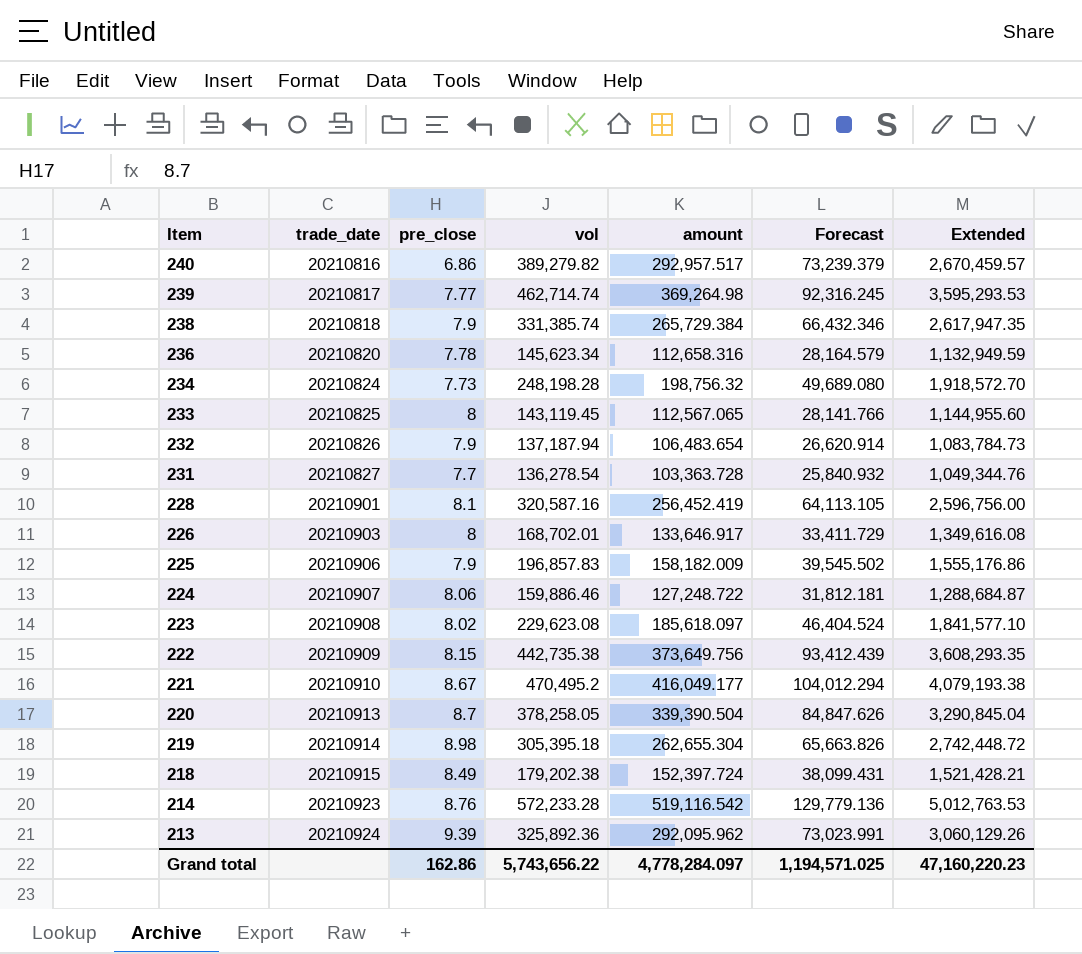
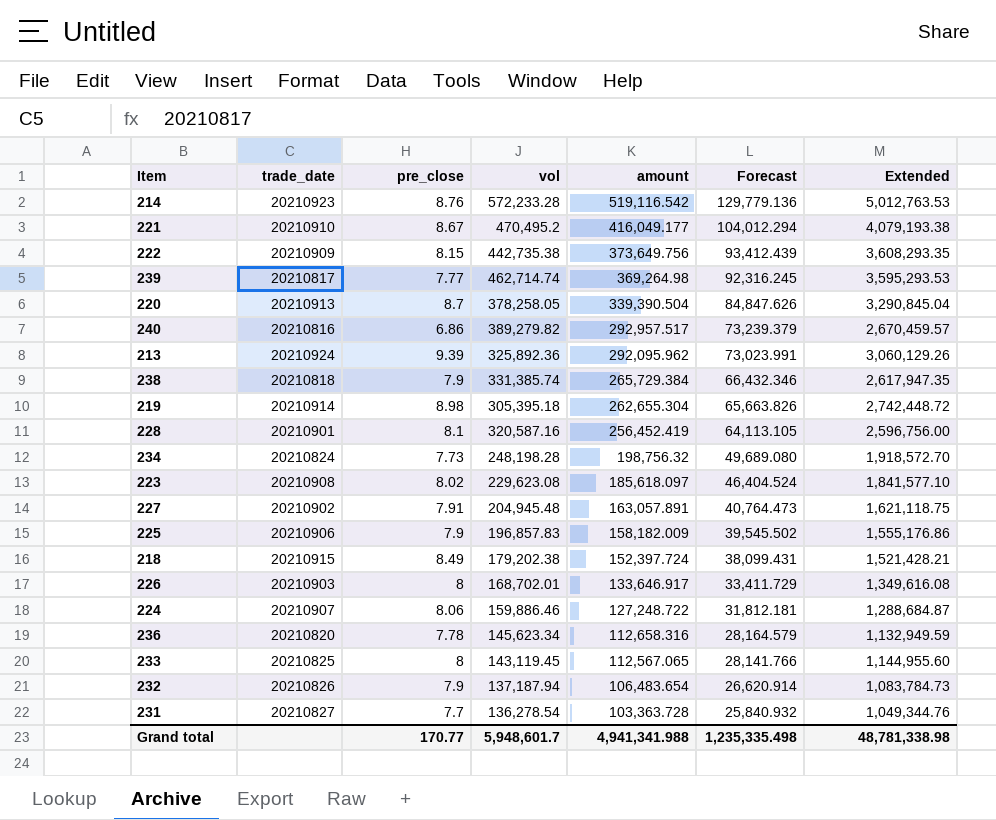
row order: Item descending -> amount descending
row 227: none -> 20210902 | 7.91 | 204,945.48 | 163,057.891 | 40,764.473 | 1,621,118.75
Grand total | pre_close: 162.86 -> 170.77
Grand total | vol: 5,743,656.22 -> 5,948,601.7
Grand total | amount: 4,778,284.097 -> 4,941,341.988
Grand total | Forecast: 1,194,571.025 -> 1,235,335.498
Grand total | Extended: 47,160,220.23 -> 48,781,338.98

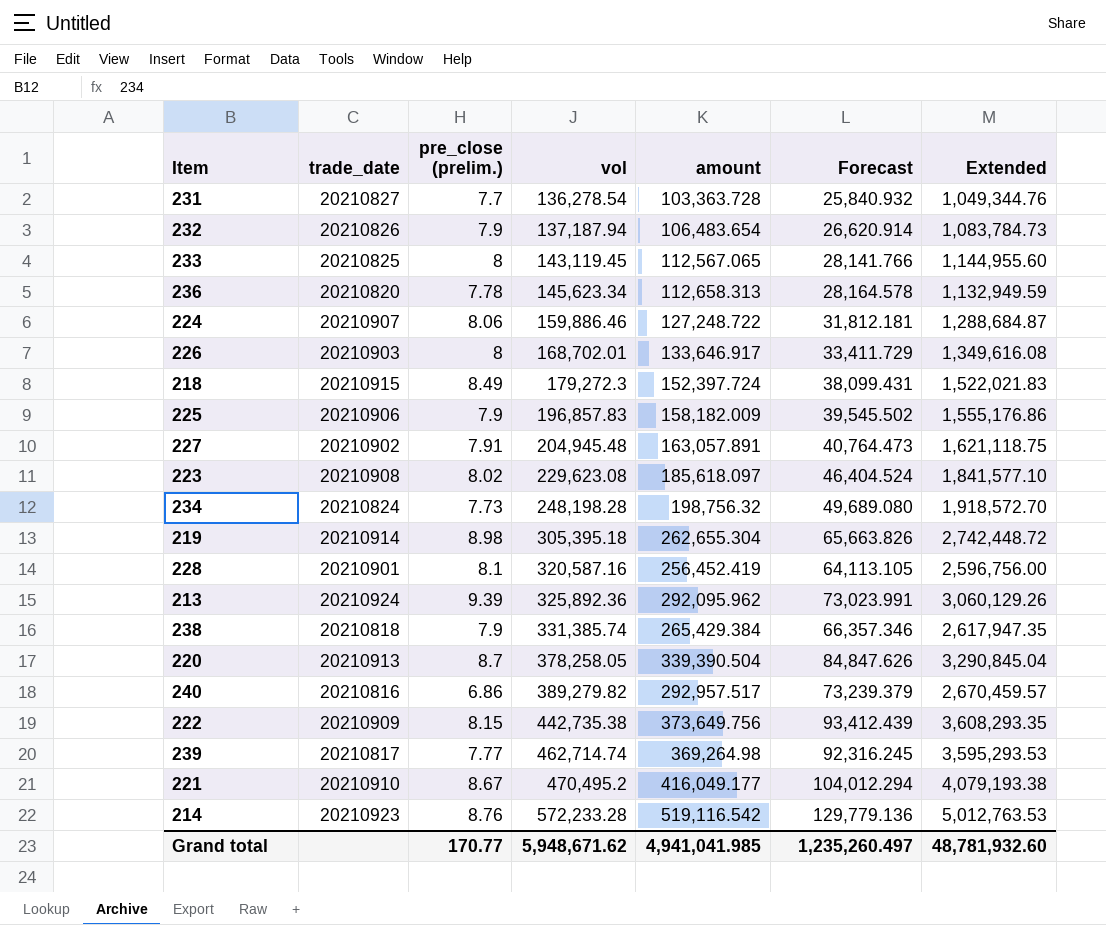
row order: amount descending -> vol ascending
column name: pre_close -> pre_close (prelim.)
236 | amount: 112,658.316 -> 112,658.313
236 | Forecast: 28,164.579 -> 28,164.578
218 | vol: 179,202.38 -> 179,272.3
218 | Extended: 1,521,428.21 -> 1,522,021.83
238 | amount: 265,729.384 -> 265,429.384
238 | Forecast: 66,432.346 -> 66,357.346
Grand total | vol: 5,948,601.7 -> 5,948,671.62
Grand total | amount: 4,941,341.988 -> 4,941,041.985
Grand total | Forecast: 1,235,335.498 -> 1,235,260.497
Grand total | Extended: 48,781,338.98 -> 48,781,932.60

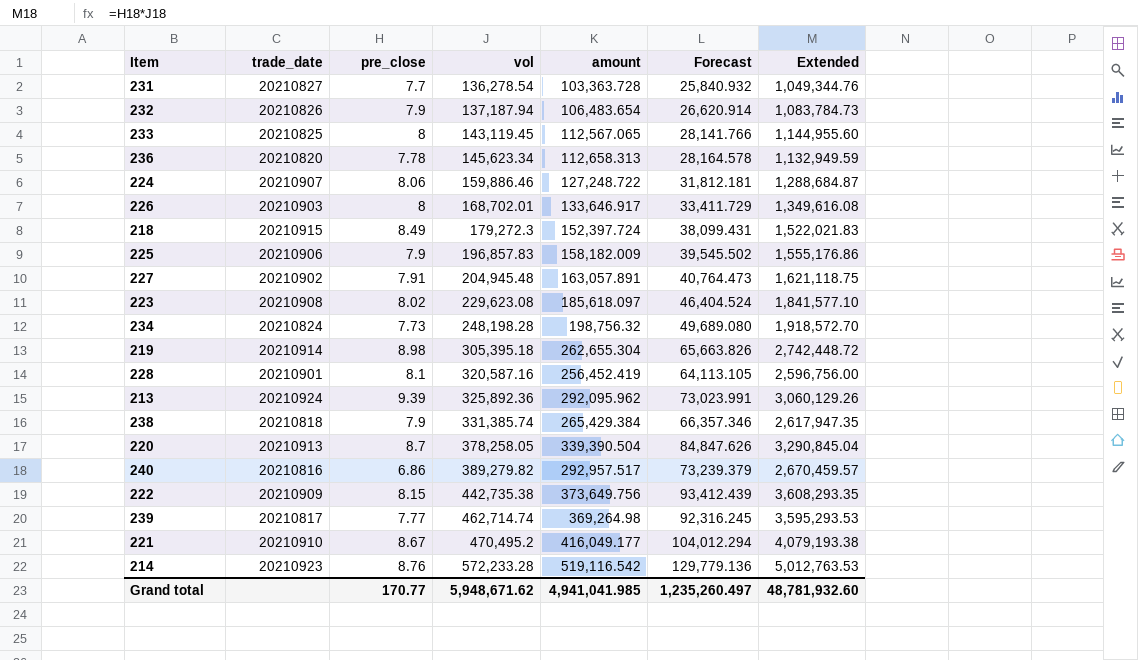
column name: pre_close (prelim.) -> pre_close

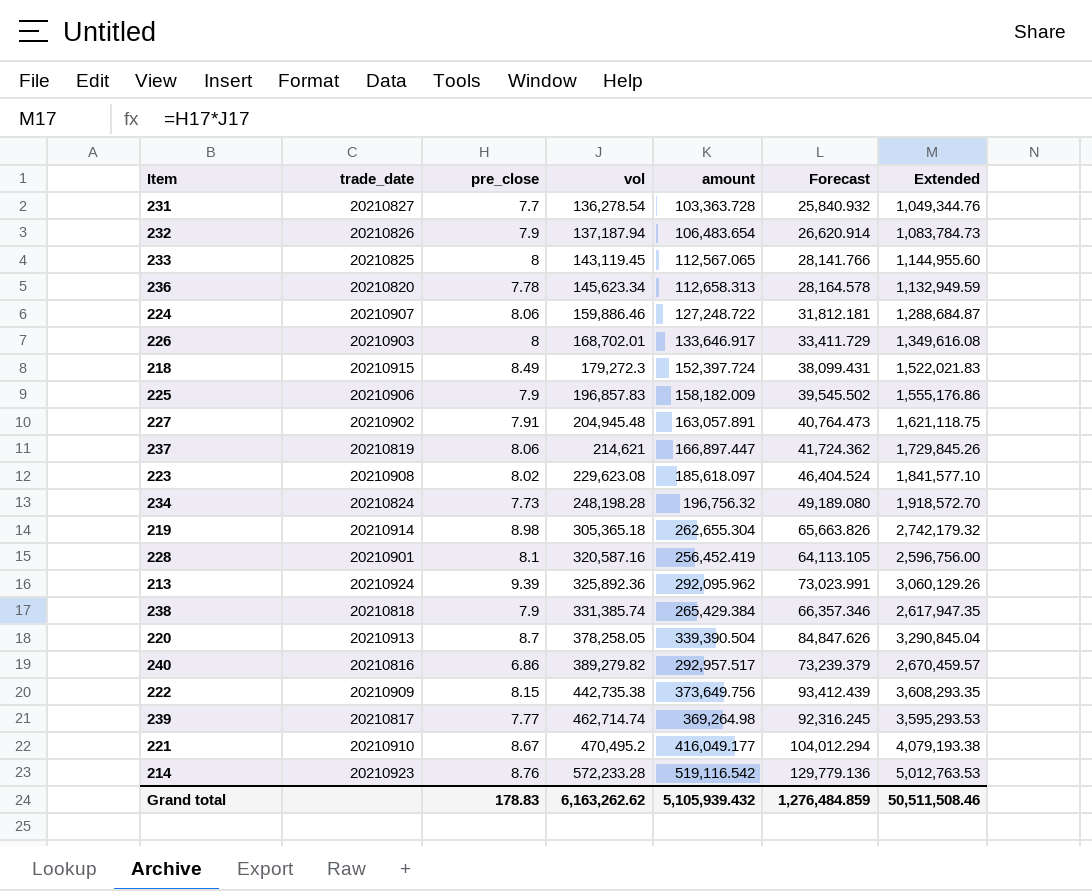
row 237: none -> 20210819 | 8.06 | 214,621 | 166,897.447 | 41,724.362 | 1,729,845.26
234 | amount: 198,756.32 -> 196,756.32
234 | Forecast: 49,689.080 -> 49,189.080
219 | vol: 305,395.18 -> 305,365.18
219 | Extended: 2,742,448.72 -> 2,742,179.32
Grand total | pre_close: 170.77 -> 178.83
Grand total | vol: 5,948,671.62 -> 6,163,262.62
Grand total | amount: 4,941,041.985 -> 5,105,939.432
Grand total | Forecast: 1,235,260.497 -> 1,276,484.859
Grand total | Extended: 48,781,932.60 -> 50,511,508.46

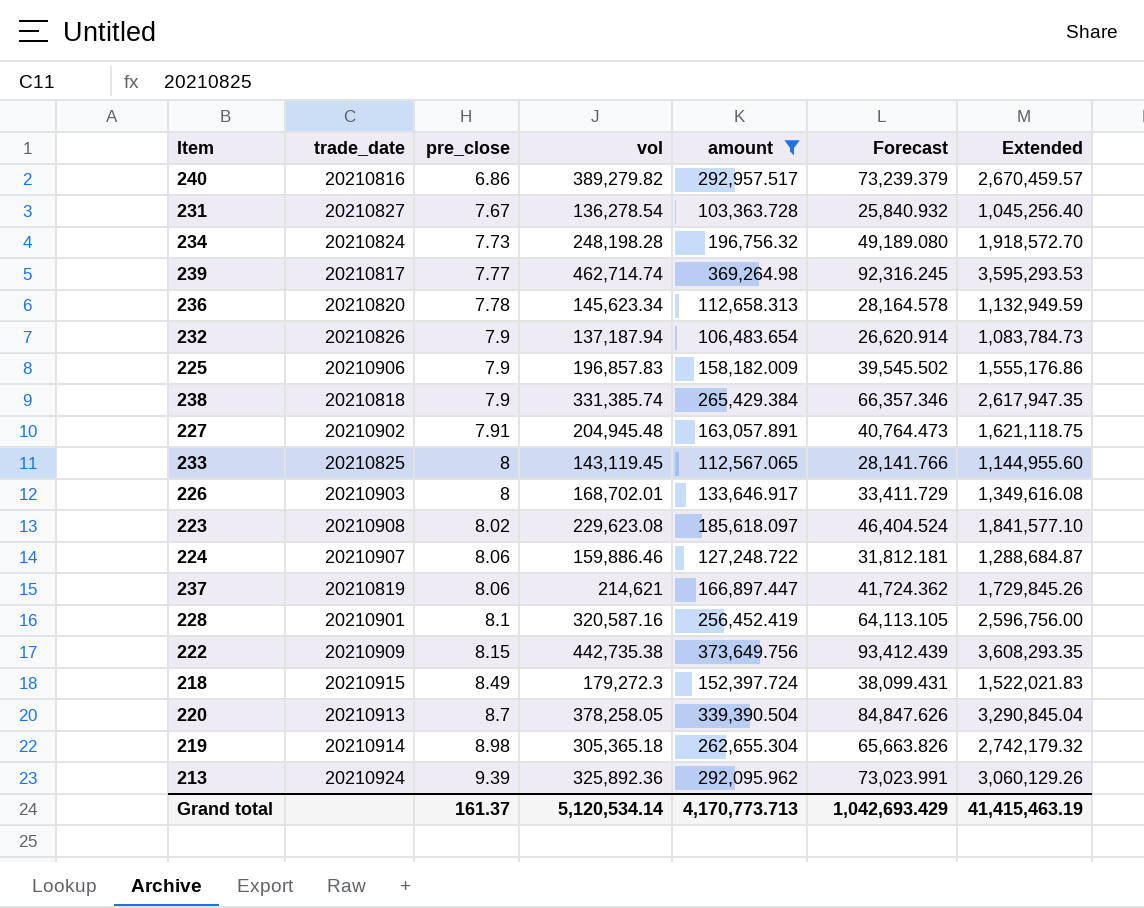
filter: none -> amount <= 373,649.756
row order: vol ascending -> pre_close ascending
231 | pre_close: 7.7 -> 7.67
231 | Extended: 1,049,344.76 -> 1,045,256.40
Grand total | pre_close: 178.83 -> 161.37
Grand total | vol: 6,163,262.62 -> 5,120,534.14
Grand total | amount: 5,105,939.432 -> 4,170,773.713
Grand total | Forecast: 1,276,484.859 -> 1,042,693.429
Grand total | Extended: 50,511,508.46 -> 41,415,463.19

